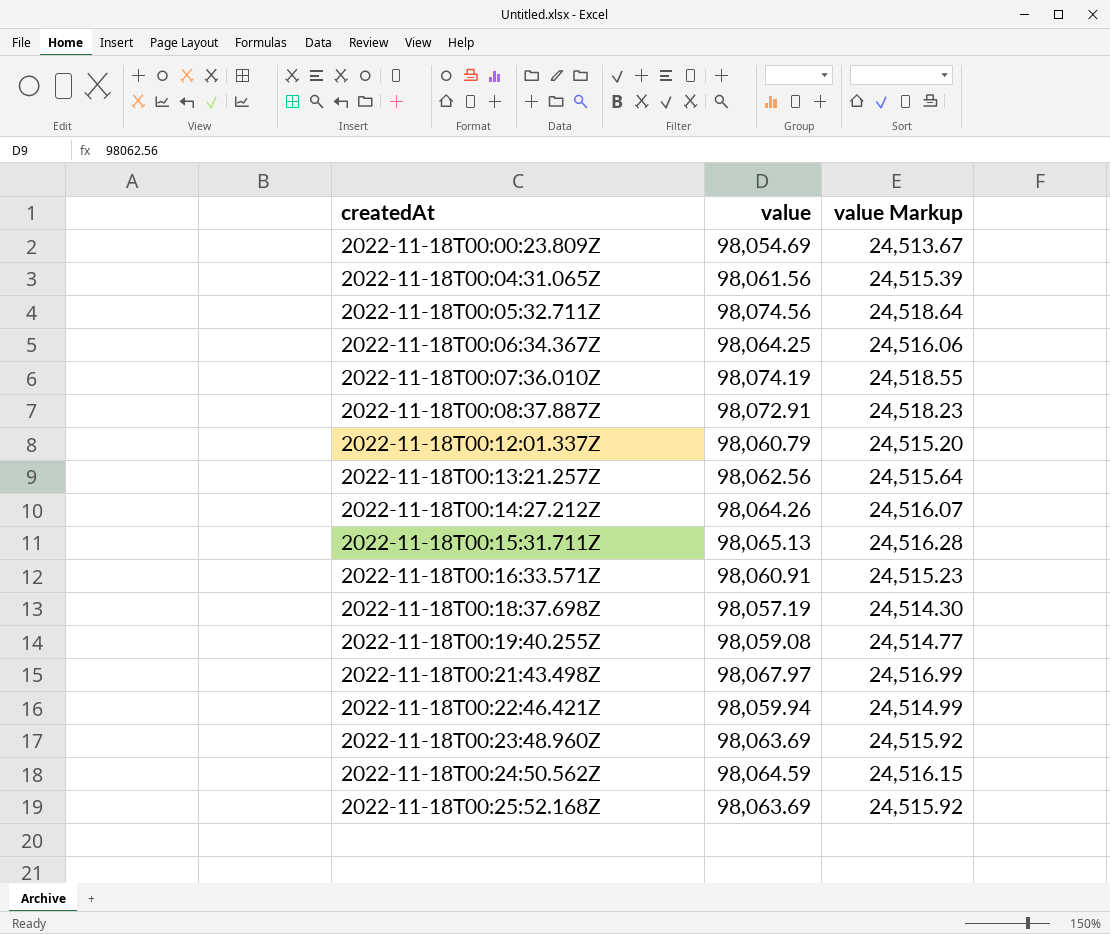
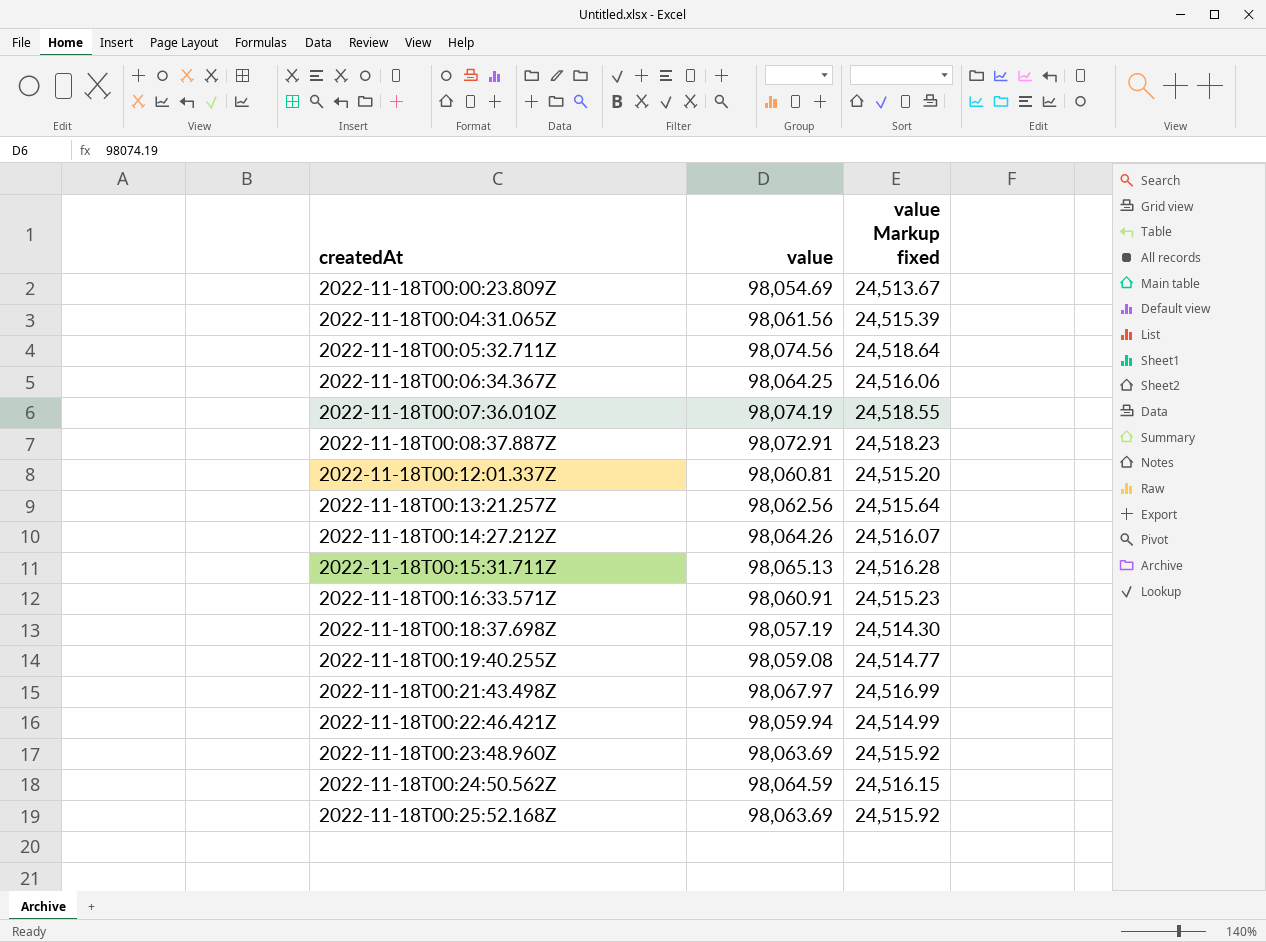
column name: value Markup -> value Markup fixed
2022-11-18T00:12:01.337Z | value: 98,060.79 -> 98,060.81

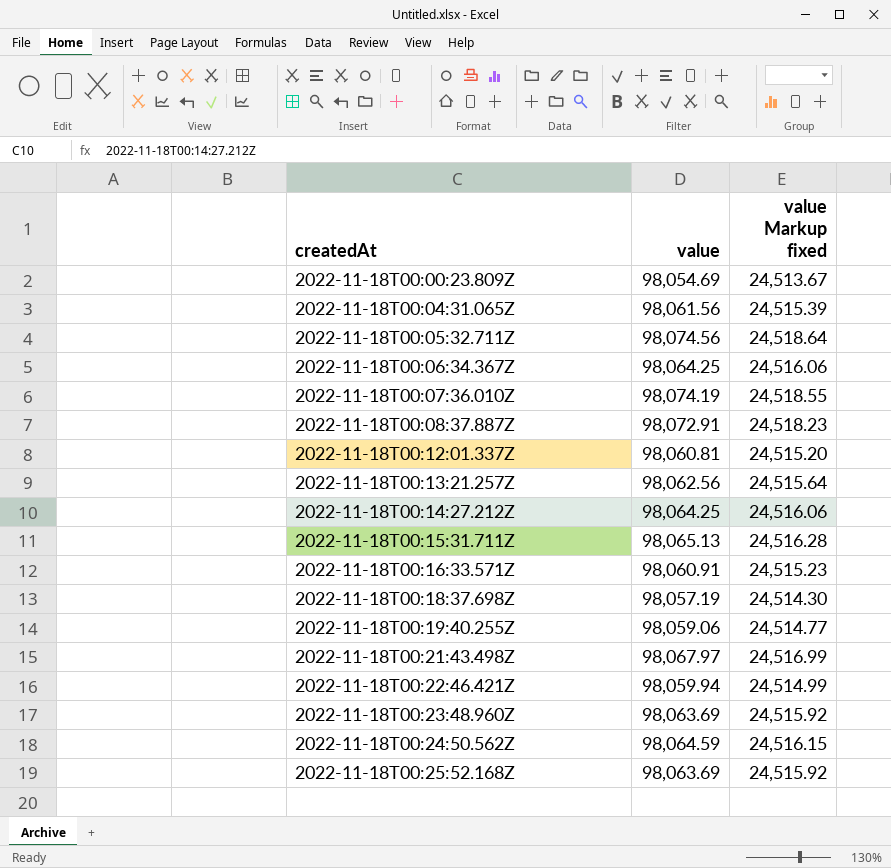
2022-11-18T00:14:27.212Z | value: 98,064.26 -> 98,064.25
2022-11-18T00:14:27.212Z | value Markup fixed: 24,516.07 -> 24,516.06
2022-11-18T00:19:40.255Z | value: 98,059.08 -> 98,059.06

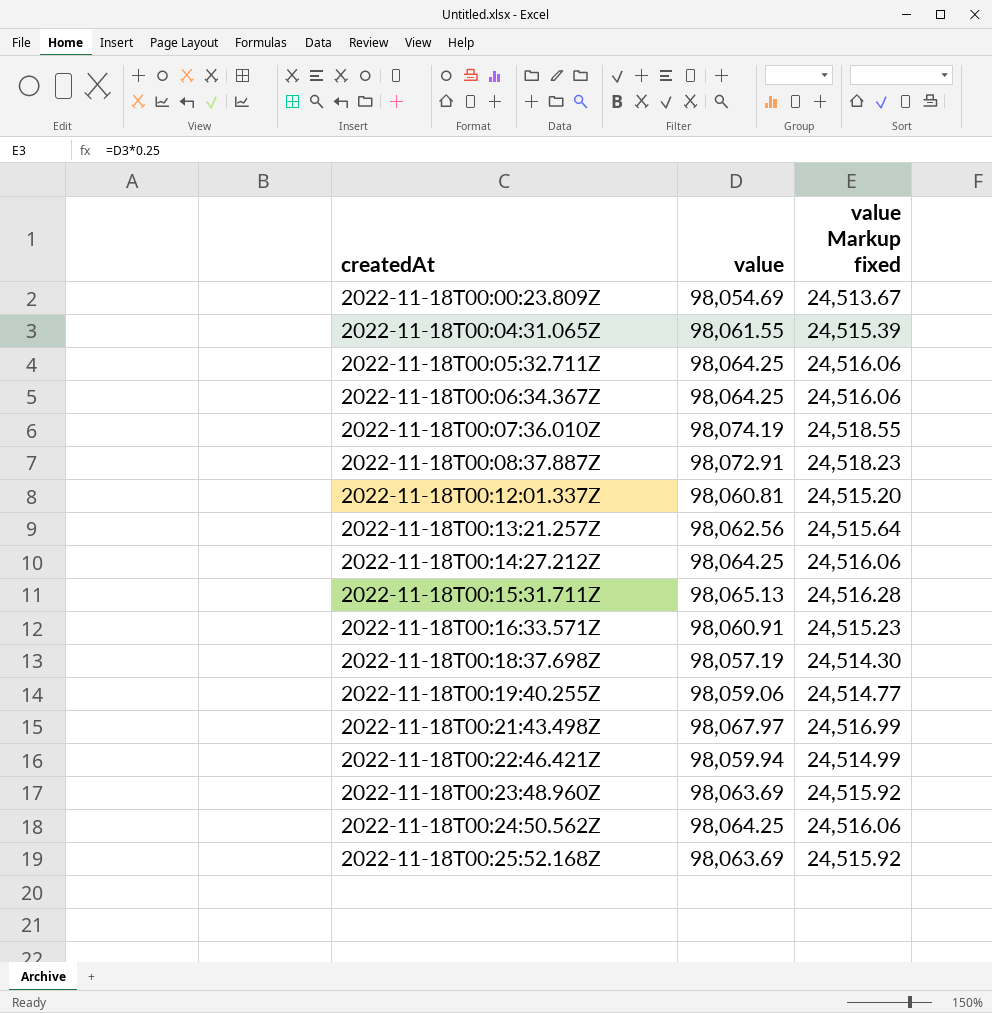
2022-11-18T00:04:31.065Z | value: 98,061.56 -> 98,061.55
2022-11-18T00:05:32.711Z | value: 98,074.56 -> 98,064.25
2022-11-18T00:05:32.711Z | value Markup fixed: 24,518.64 -> 24,516.06
2022-11-18T00:24:50.562Z | value: 98,064.59 -> 98,064.25
2022-11-18T00:24:50.562Z | value Markup fixed: 24,516.15 -> 24,516.06

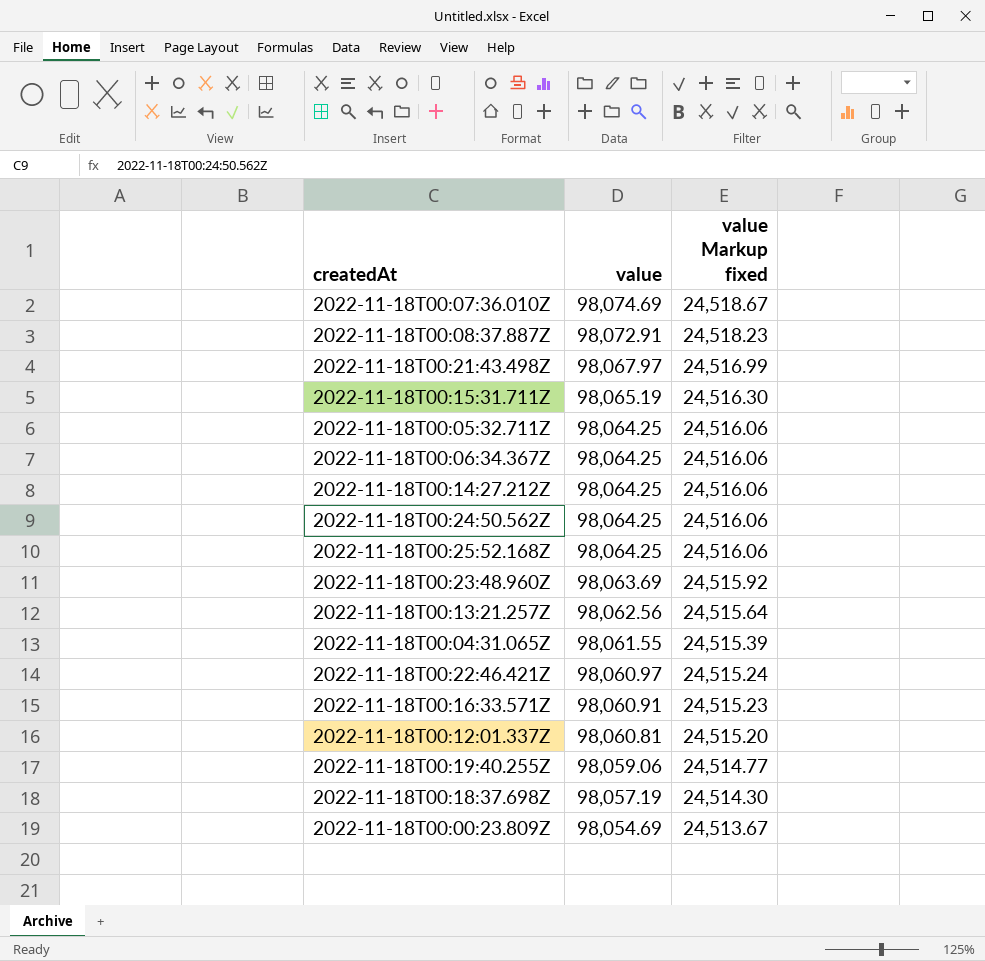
row order: createdAt ascending -> value descending
2022-11-18T00:07:36.010Z | value: 98,074.19 -> 98,074.69
2022-11-18T00:07:36.010Z | value Markup fixed: 24,518.55 -> 24,518.67
2022-11-18T00:15:31.711Z | value: 98,065.13 -> 98,065.19
2022-11-18T00:15:31.711Z | value Markup fixed: 24,516.28 -> 24,516.30
2022-11-18T00:25:52.168Z | value: 98,063.69 -> 98,064.25
2022-11-18T00:25:52.168Z | value Markup fixed: 24,515.92 -> 24,516.06
2022-11-18T00:22:46.421Z | value: 98,059.94 -> 98,060.97
2022-11-18T00:22:46.421Z | value Markup fixed: 24,514.99 -> 24,515.24

